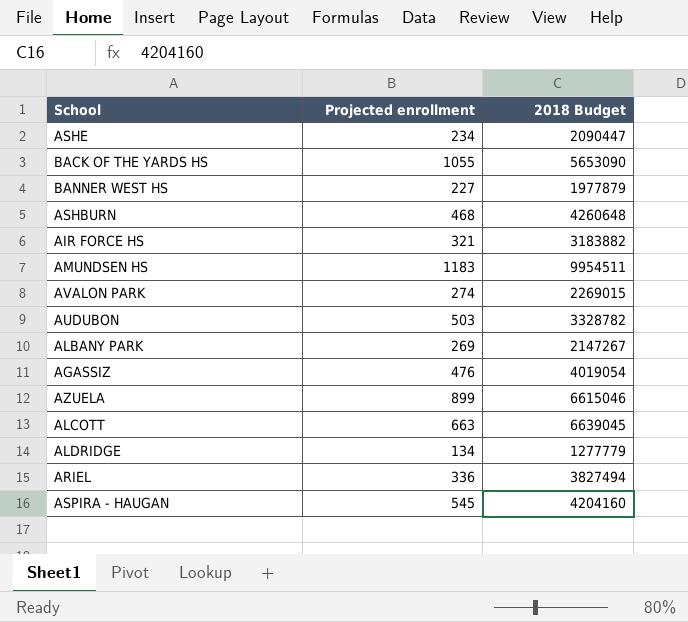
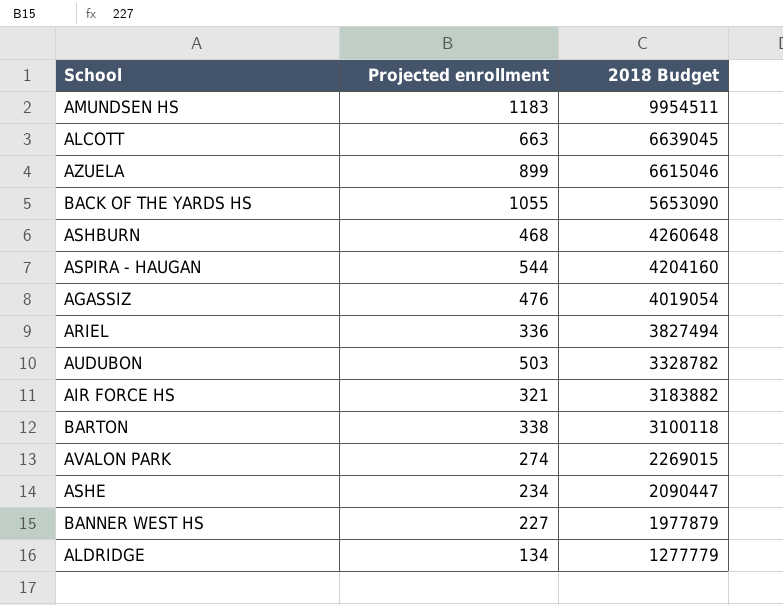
row order: none -> 2018 Budget descending
row ALBANY PARK: 269 | 2147267 -> none
ASPIRA - HAUGAN | Projected enrollment: 545 -> 544
row BARTON: none -> 338 | 3100118

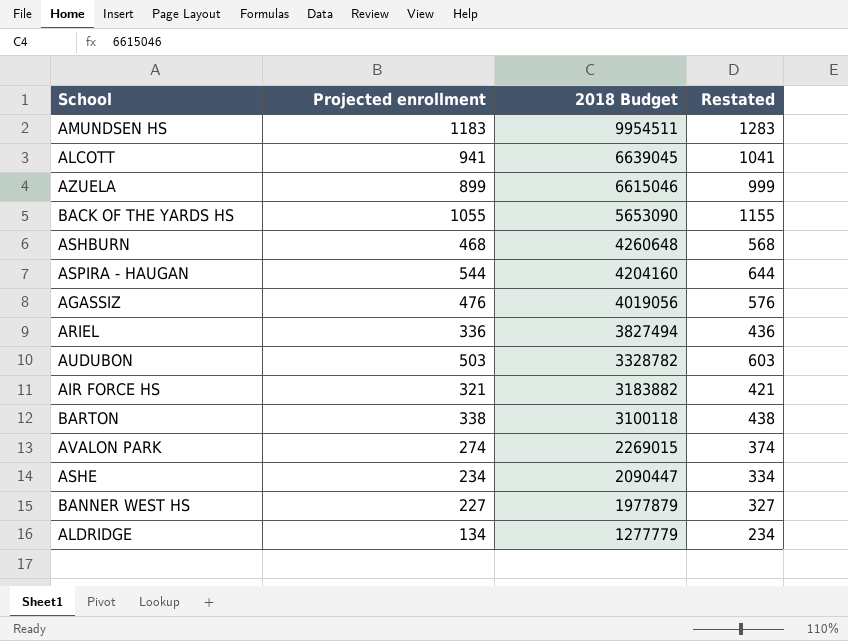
column Restated | formula: none -> [Projected enrollment] + 100
ALCOTT | Projected enrollment: 663 -> 941
AGASSIZ | 2018 Budget: 4019054 -> 4019056

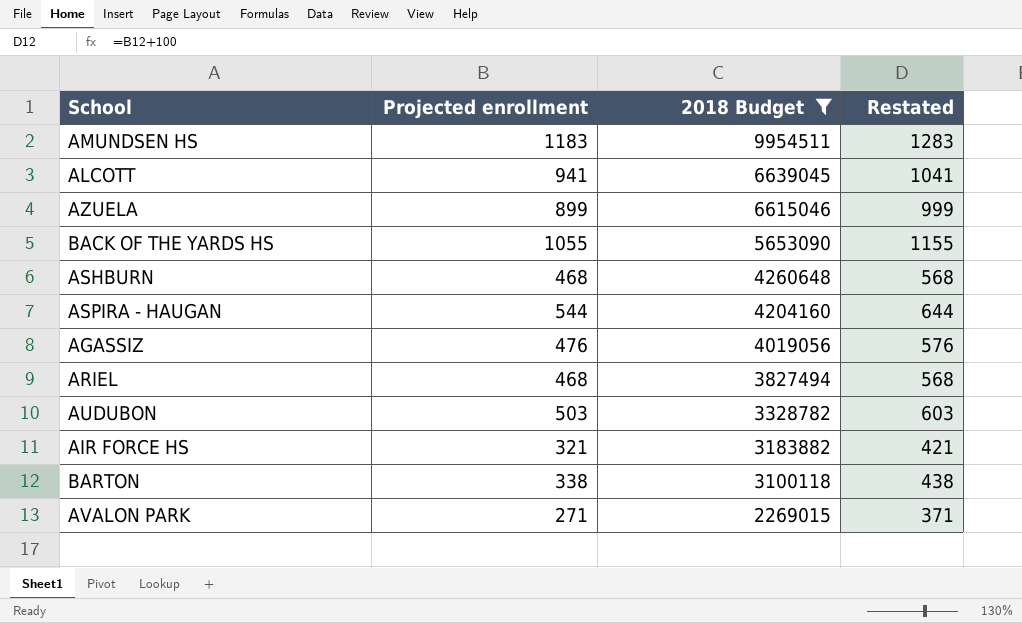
filter: none -> 2018 Budget >= 2269015
ARIEL | Projected enrollment: 336 -> 468
ARIEL | Restated: 436 -> 568
AVALON PARK | Projected enrollment: 274 -> 271
AVALON PARK | Restated: 374 -> 371

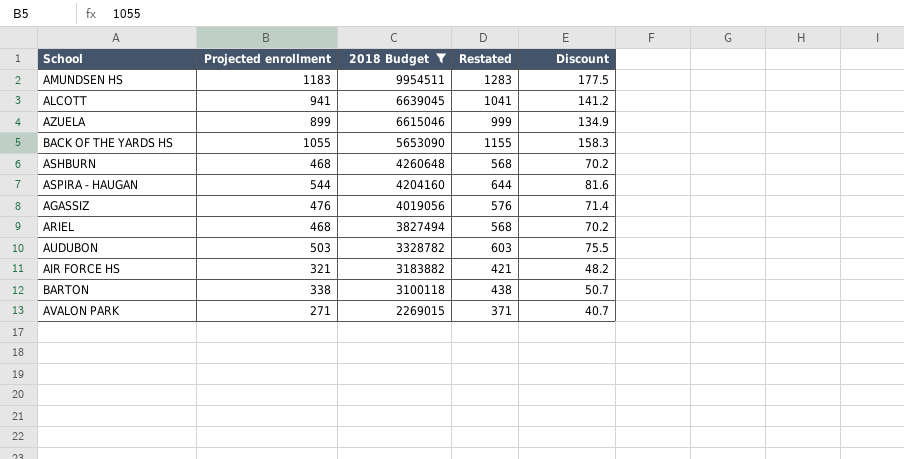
column Discount | formula: none -> [Projected enrollment] * 0.15

